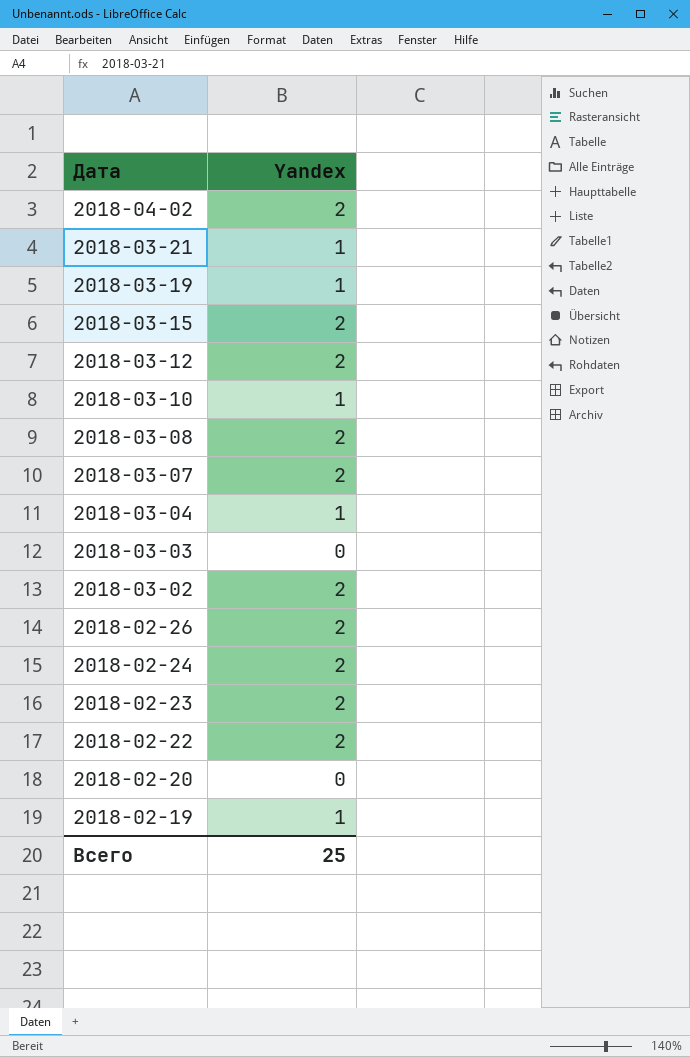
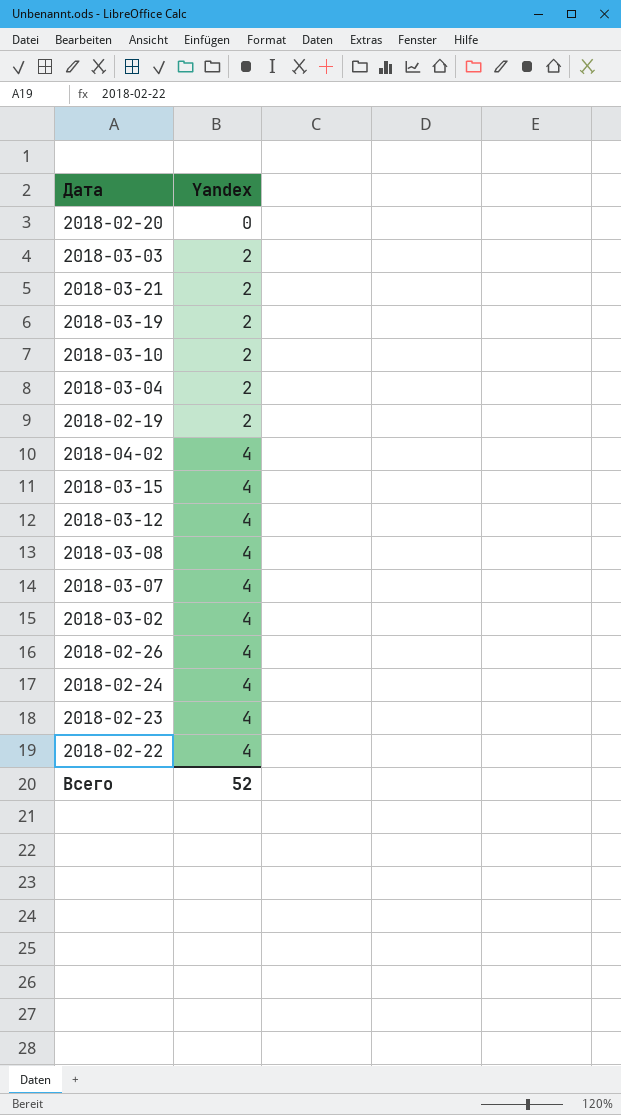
row order: Дата descending -> Yandex ascending
2018-03-03 | Yandex: 0 -> 2
2018-03-21 | Yandex: 1 -> 2
2018-03-19 | Yandex: 1 -> 2
2018-03-10 | Yandex: 1 -> 2
2018-03-04 | Yandex: 1 -> 2
2018-02-19 | Yandex: 1 -> 2
2018-04-02 | Yandex: 2 -> 4
2018-03-15 | Yandex: 2 -> 4
2018-03-12 | Yandex: 2 -> 4
2018-03-08 | Yandex: 2 -> 4
2018-03-07 | Yandex: 2 -> 4
2018-03-02 | Yandex: 2 -> 4
2018-02-26 | Yandex: 2 -> 4
2018-02-24 | Yandex: 2 -> 4
2018-02-23 | Yandex: 2 -> 4
2018-02-22 | Yandex: 2 -> 4
Всего | Yandex: 25 -> 52

